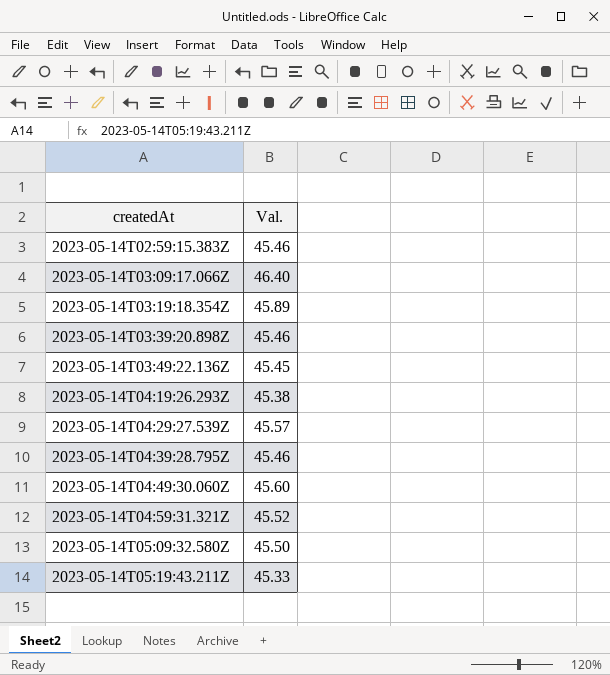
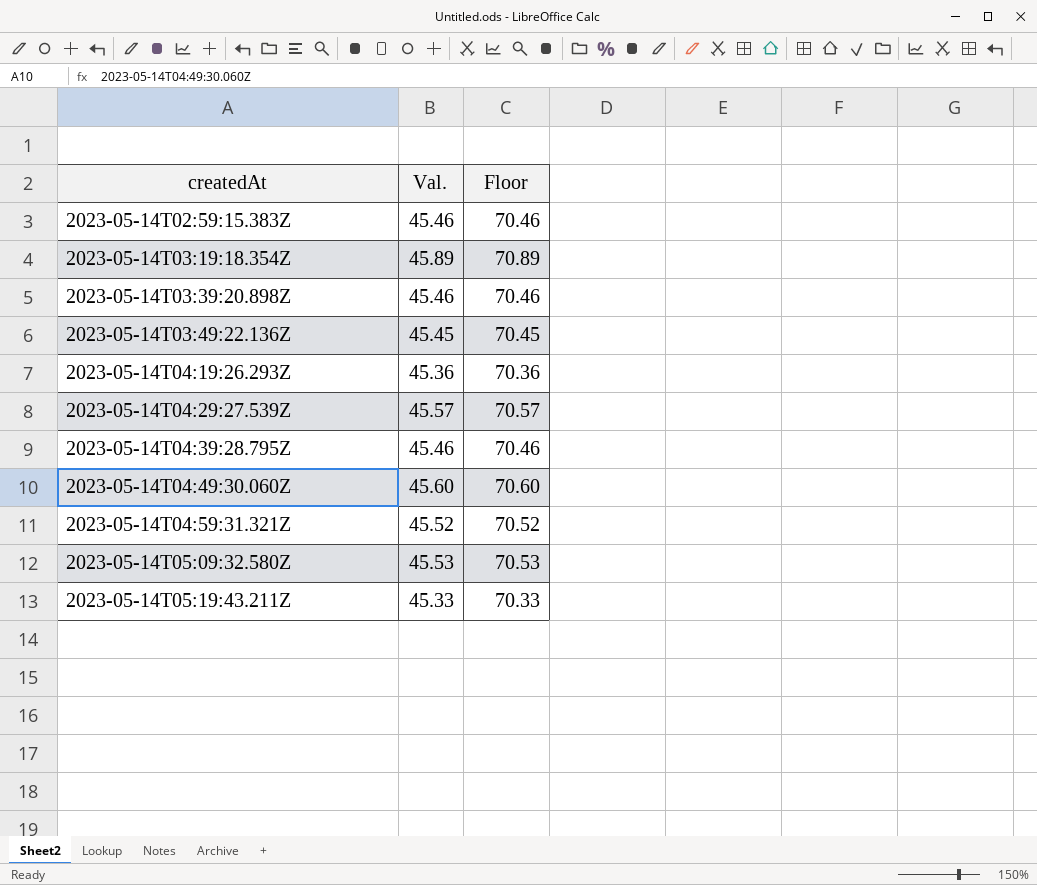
column Floor | formula: none -> [Val.] + 25
row 2023-05-14T03:09:17.066Z: 46.40 -> none
2023-05-14T04:19:26.293Z | Val.: 45.38 -> 45.36
2023-05-14T05:09:32.580Z | Val.: 45.50 -> 45.53

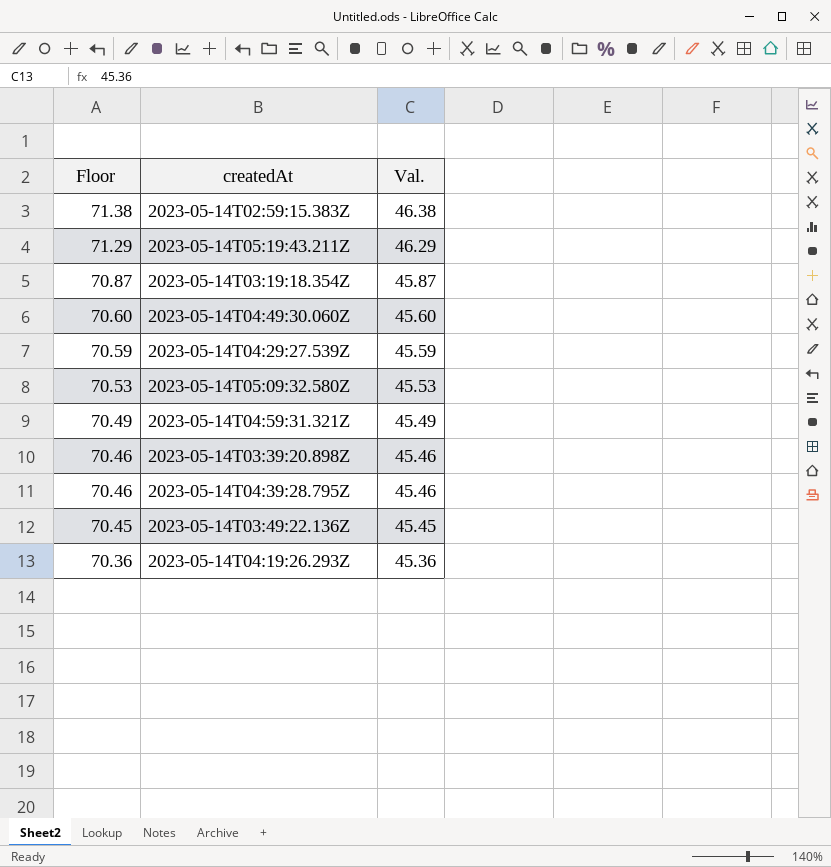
row order: createdAt ascending -> Floor descending
column Floor | position: 3 -> 1
2023-05-14T02:59:15.383Z | Floor: 70.46 -> 71.38
2023-05-14T02:59:15.383Z | Val.: 45.46 -> 46.38
2023-05-14T05:19:43.211Z | Floor: 70.33 -> 71.29
2023-05-14T05:19:43.211Z | Val.: 45.33 -> 46.29
2023-05-14T03:19:18.354Z | Floor: 70.89 -> 70.87
2023-05-14T03:19:18.354Z | Val.: 45.89 -> 45.87
2023-05-14T04:29:27.539Z | Floor: 70.57 -> 70.59
2023-05-14T04:29:27.539Z | Val.: 45.57 -> 45.59
2023-05-14T04:59:31.321Z | Floor: 70.52 -> 70.49
2023-05-14T04:59:31.321Z | Val.: 45.52 -> 45.49

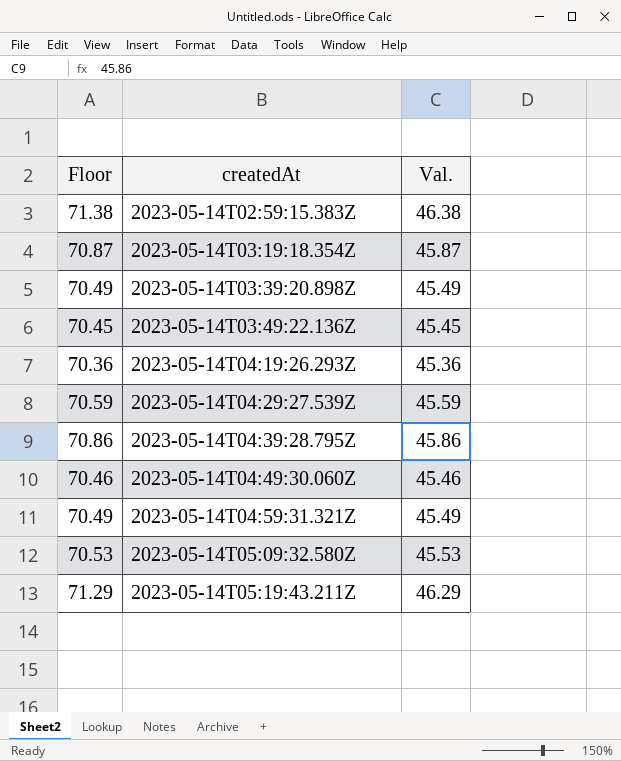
row order: Floor descending -> createdAt ascending
2023-05-14T03:39:20.898Z | Floor: 70.46 -> 70.49
2023-05-14T03:39:20.898Z | Val.: 45.46 -> 45.49
2023-05-14T04:39:28.795Z | Floor: 70.46 -> 70.86
2023-05-14T04:39:28.795Z | Val.: 45.46 -> 45.86
2023-05-14T04:49:30.060Z | Floor: 70.60 -> 70.46
2023-05-14T04:49:30.060Z | Val.: 45.60 -> 45.46

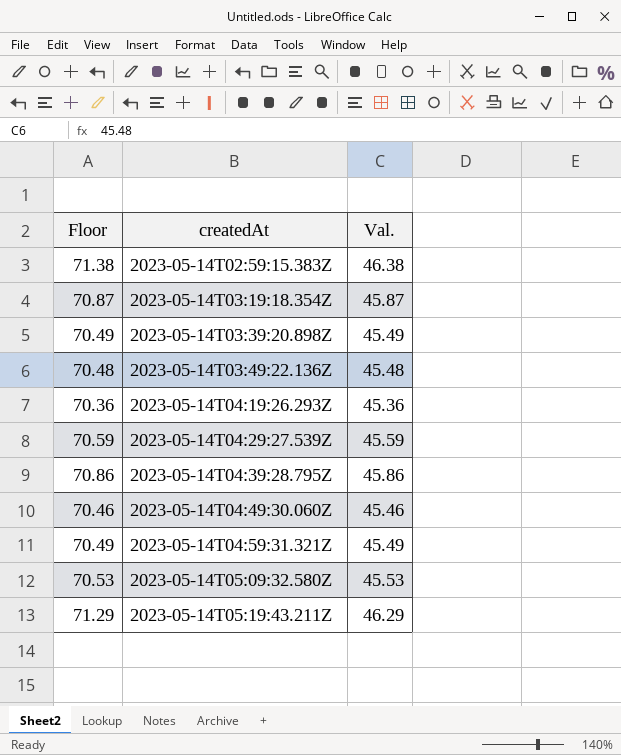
2023-05-14T03:49:22.136Z | Floor: 70.45 -> 70.48
2023-05-14T03:49:22.136Z | Val.: 45.45 -> 45.48

